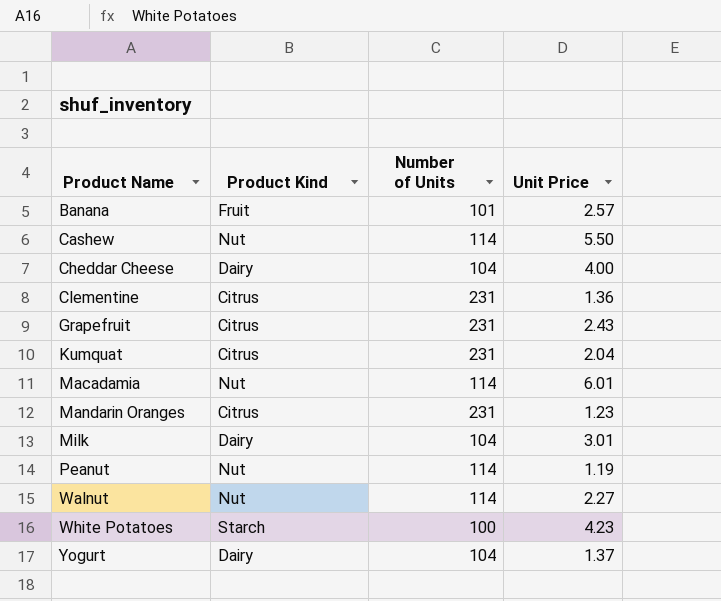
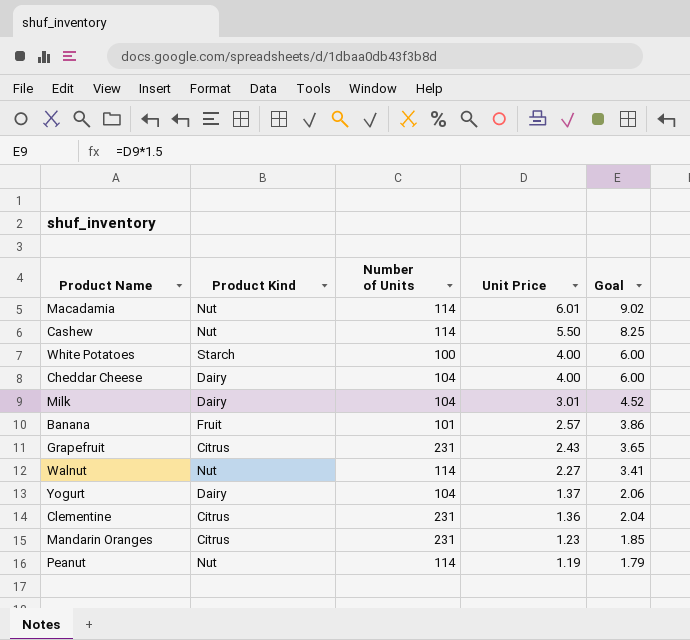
row order: Product Name ascending -> Unit Price descending
column Goal | formula: none -> [Unit Price] * 1.5
row Kumquat: Citrus | 231 | 2.04 -> none
White Potatoes | Unit Price: 4.23 -> 4.00

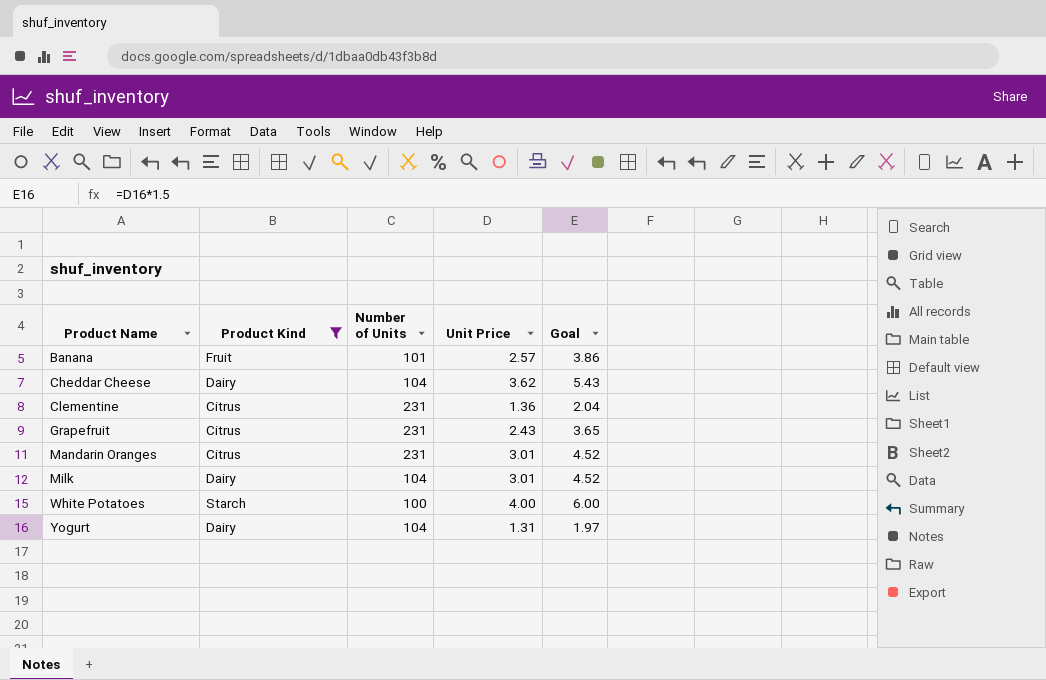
filter: none -> Product Kind != Nut
row order: Unit Price descending -> Product Name ascending
Cheddar Cheese | Unit Price: 4.00 -> 3.62
Cheddar Cheese | Goal: 6.00 -> 5.43
Mandarin Oranges | Unit Price: 1.23 -> 3.01
Mandarin Oranges | Goal: 1.85 -> 4.52
Yogurt | Unit Price: 1.37 -> 1.31
Yogurt | Goal: 2.06 -> 1.97

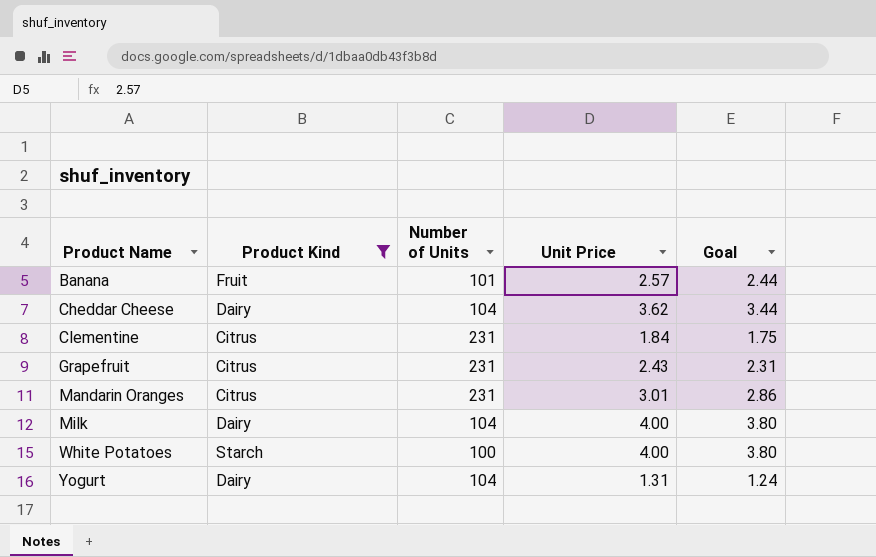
column Goal | formula: [Unit Price] * 1.5 -> [Unit Price] * 0.95
Clementine | Unit Price: 1.36 -> 1.84
Milk | Unit Price: 3.01 -> 4.00

